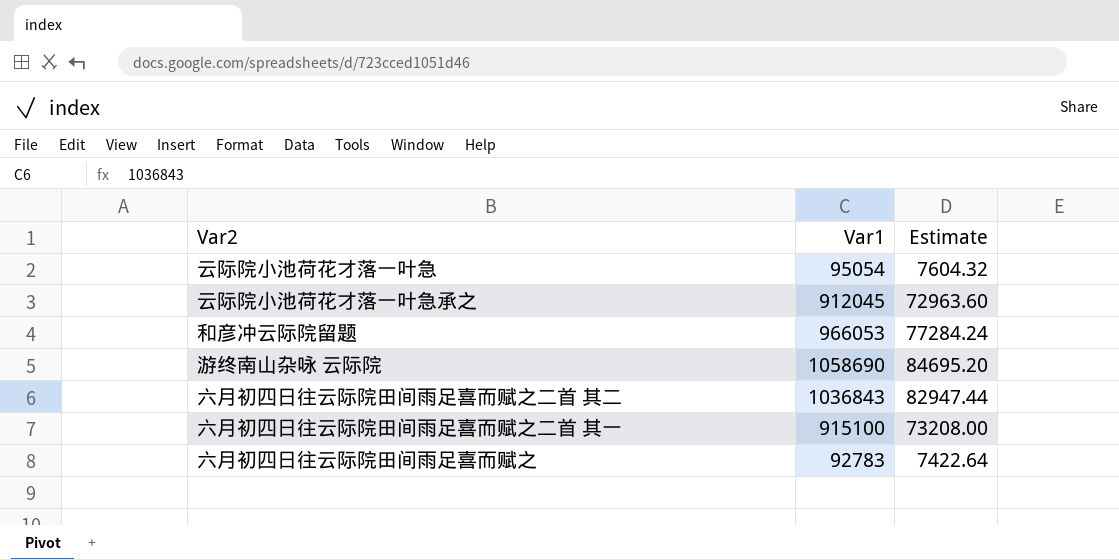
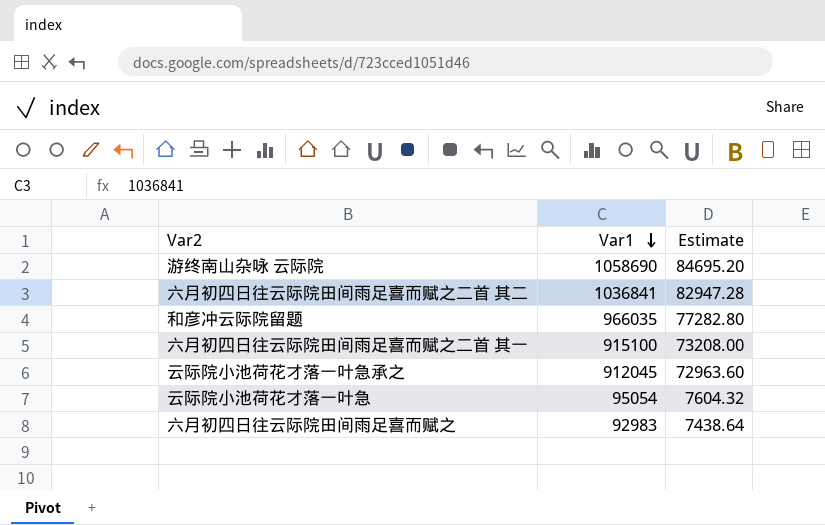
row order: none -> Var1 descending
六月初四日往云际院田间雨足喜而赋之二首 其二 | Var1: 1036843 -> 1036841
六月初四日往云际院田间雨足喜而赋之二首 其二 | Estimate: 82947.44 -> 82947.28
和彦冲云际院留题 | Var1: 966053 -> 966035
和彦冲云际院留题 | Estimate: 77284.24 -> 77282.80
六月初四日往云际院田间雨足喜而赋之 | Var1: 92783 -> 92983
六月初四日往云际院田间雨足喜而赋之 | Estimate: 7422.64 -> 7438.64

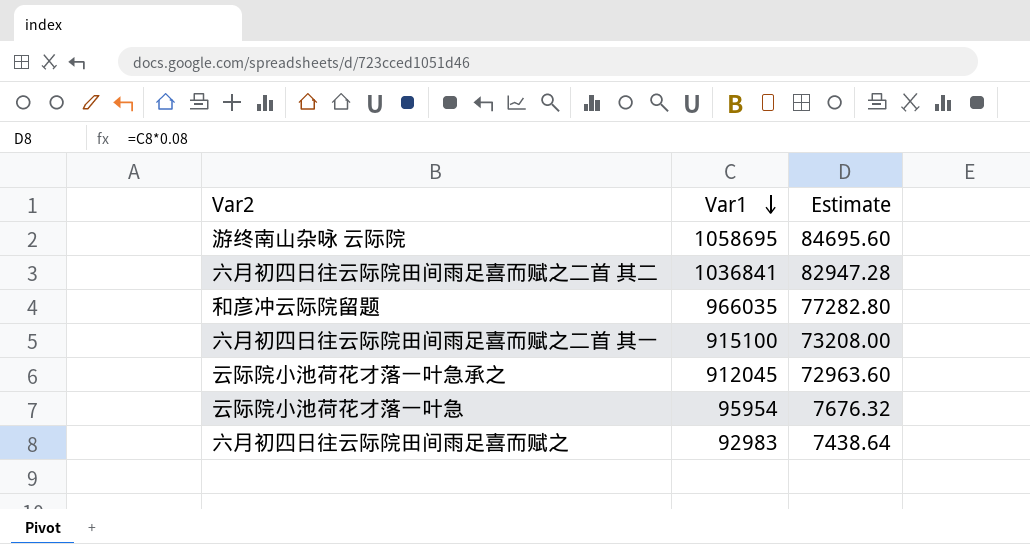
游终南山杂咏 云际院 | Var1: 1058690 -> 1058695
游终南山杂咏 云际院 | Estimate: 84695.20 -> 84695.60
云际院小池荷花才落一叶急 | Var1: 95054 -> 95954
云际院小池荷花才落一叶急 | Estimate: 7604.32 -> 7676.32

